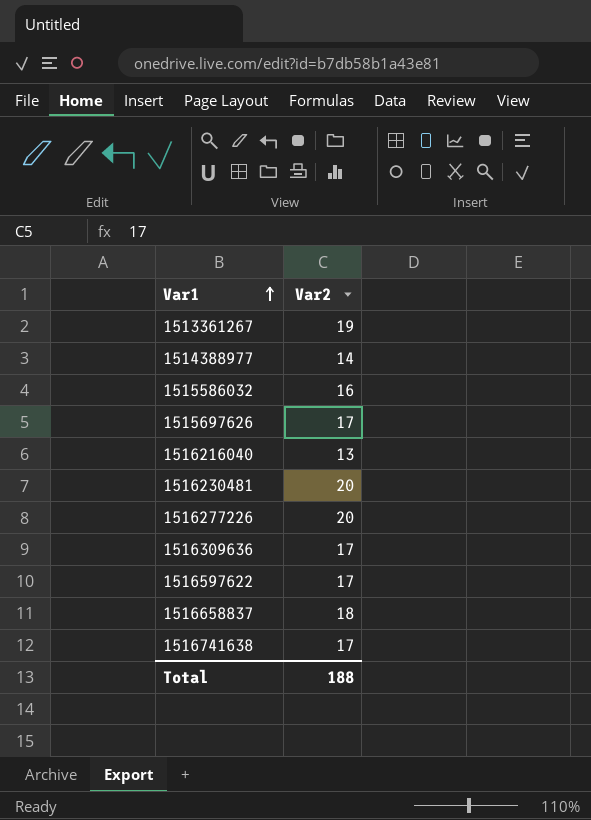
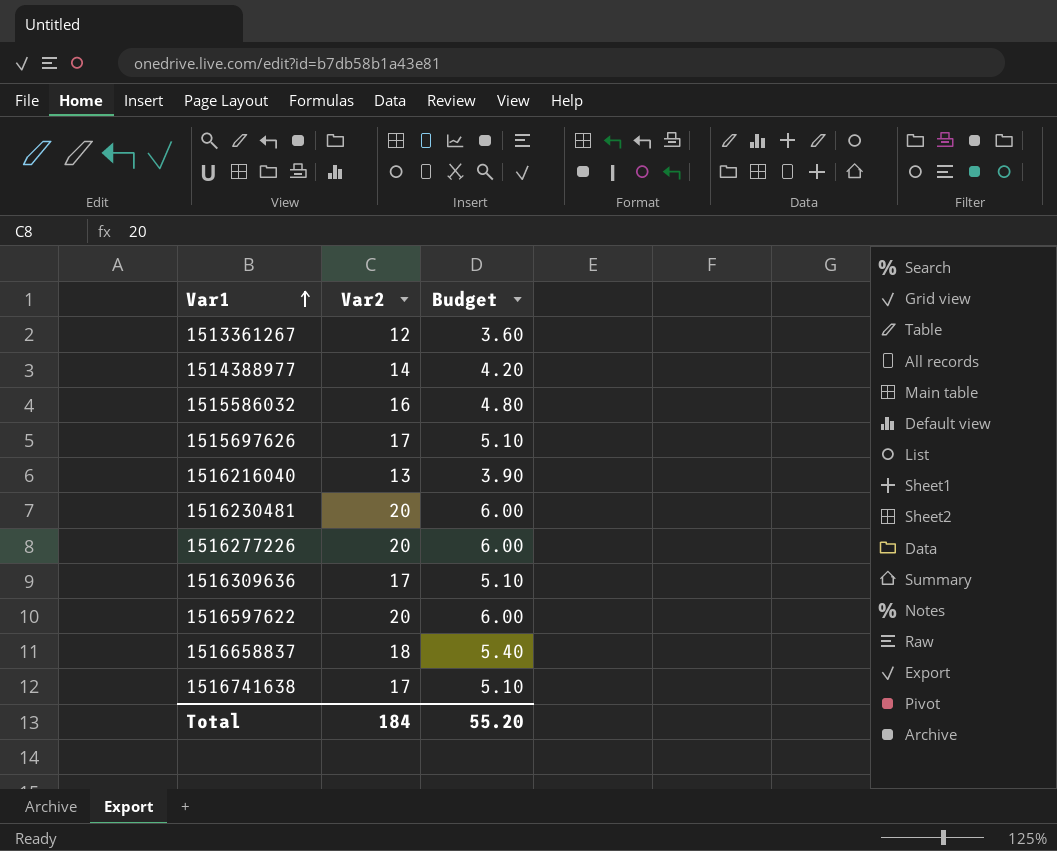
column Budget | formula: none -> [Var2] * 0.3
1513361267 | Var2: 19 -> 12
1516597622 | Var2: 17 -> 20
Total | Var2: 188 -> 184

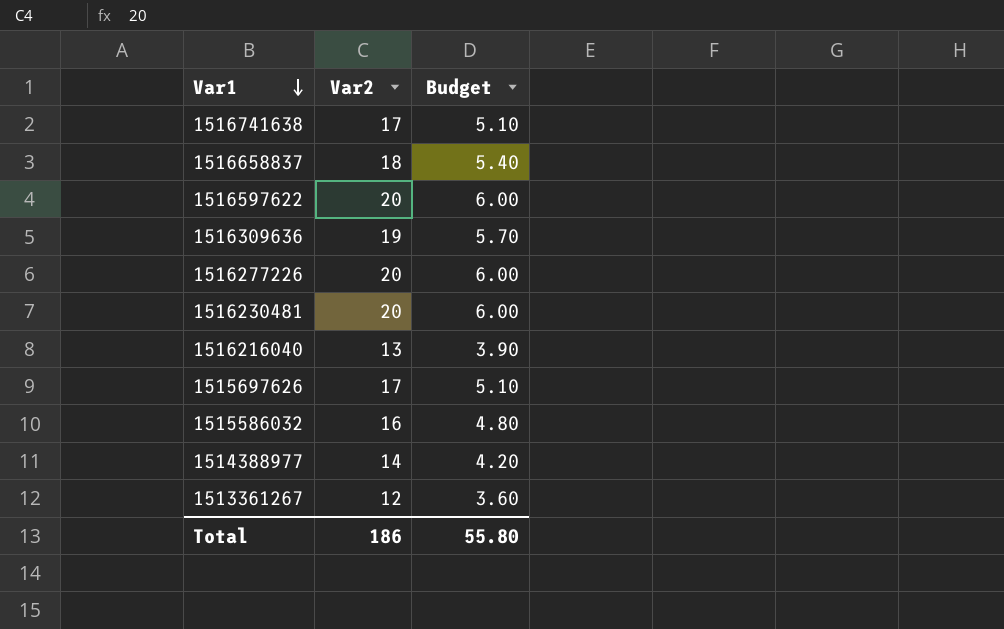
row order: Var1 ascending -> Var1 descending
1516309636 | Var2: 17 -> 19
1516309636 | Budget: 5.10 -> 5.70
Total | Var2: 184 -> 186
Total | Budget: 55.20 -> 55.80

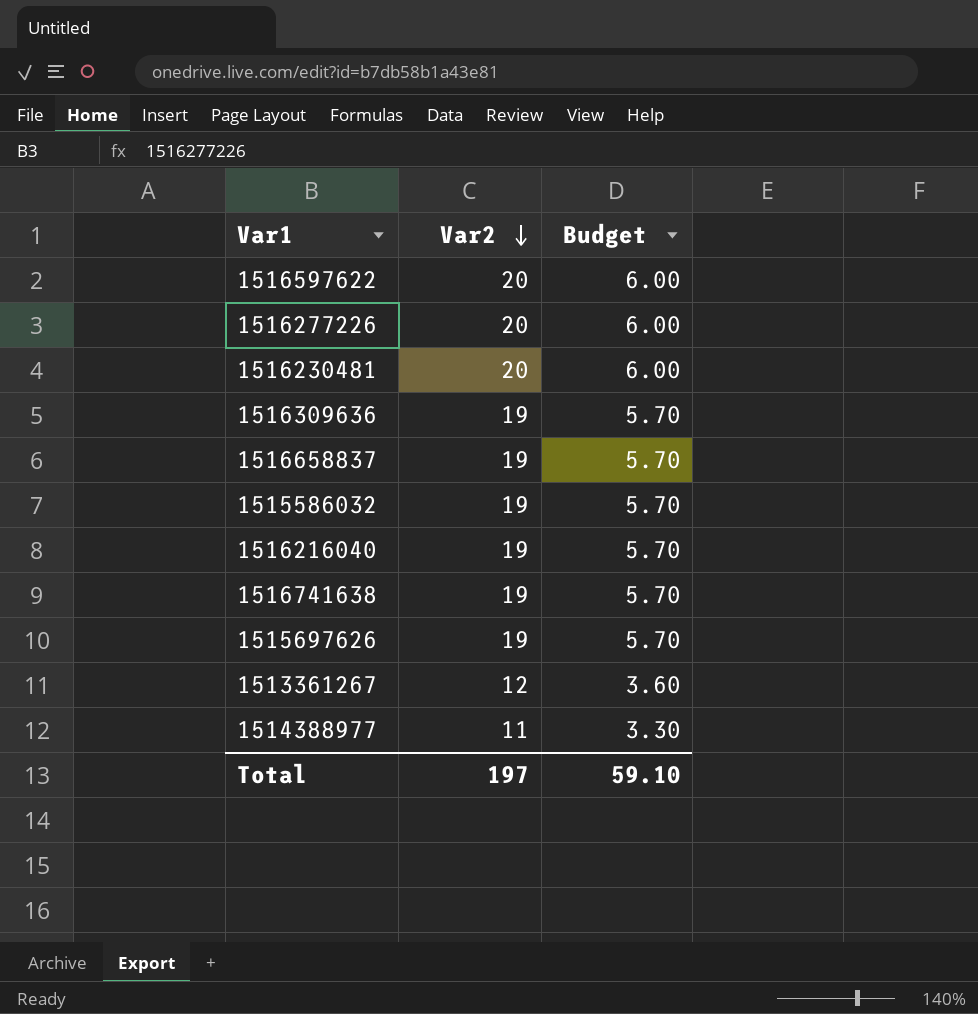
row order: Var1 descending -> Var2 descending
1516658837 | Var2: 18 -> 19
1516658837 | Budget: 5.40 -> 5.70
1515586032 | Var2: 16 -> 19
1515586032 | Budget: 4.80 -> 5.70
1516216040 | Var2: 13 -> 19
1516216040 | Budget: 3.90 -> 5.70
1516741638 | Var2: 17 -> 19
1516741638 | Budget: 5.10 -> 5.70
1515697626 | Var2: 17 -> 19
1515697626 | Budget: 5.10 -> 5.70
1514388977 | Var2: 14 -> 11
1514388977 | Budget: 4.20 -> 3.30
Total | Var2: 186 -> 197
Total | Budget: 55.80 -> 59.10

